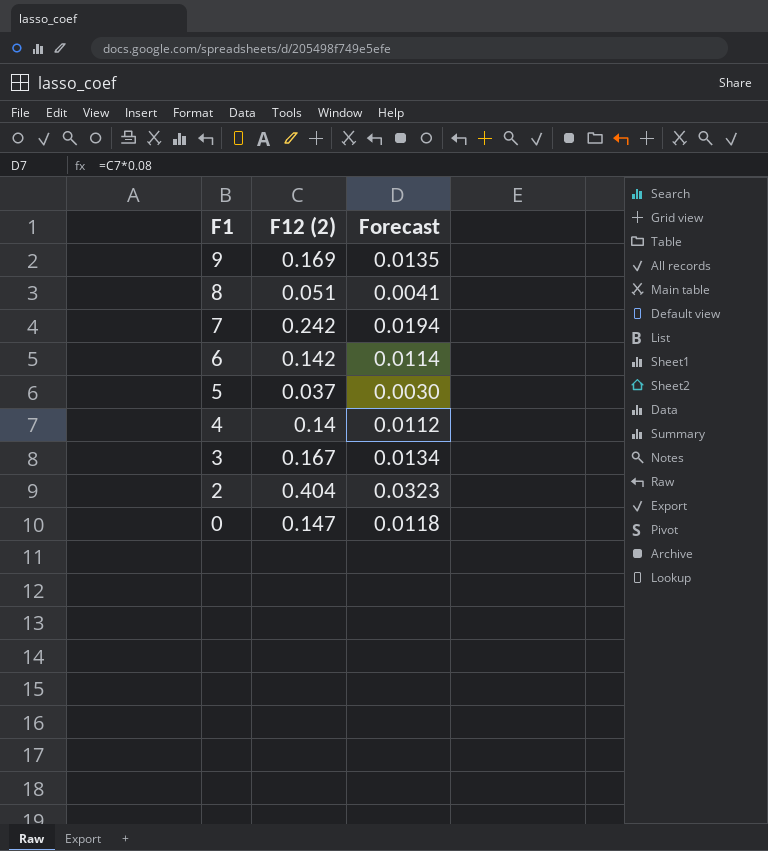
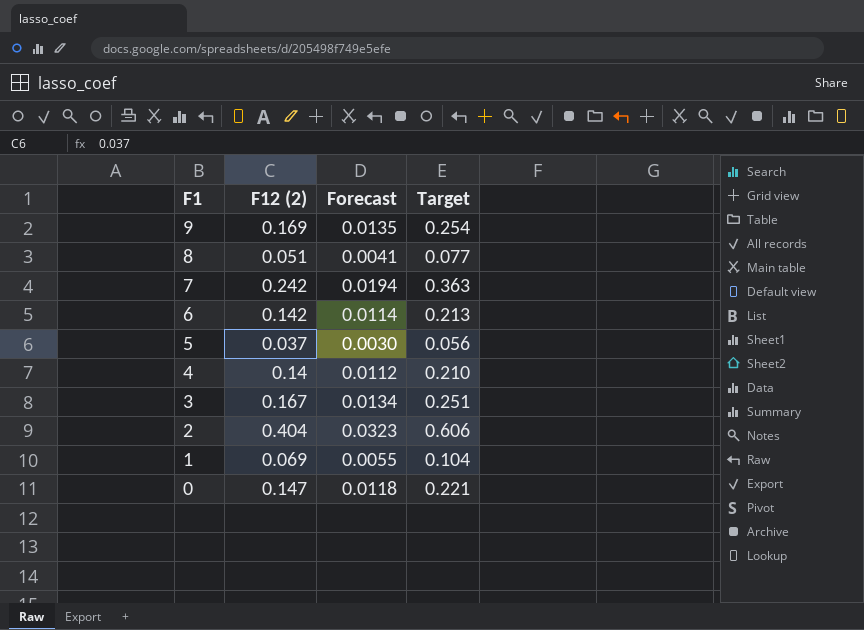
column Target | formula: none -> [F12 (2)] * 1.5
row 1: none -> 0.069 | 0.0055 | 0.104

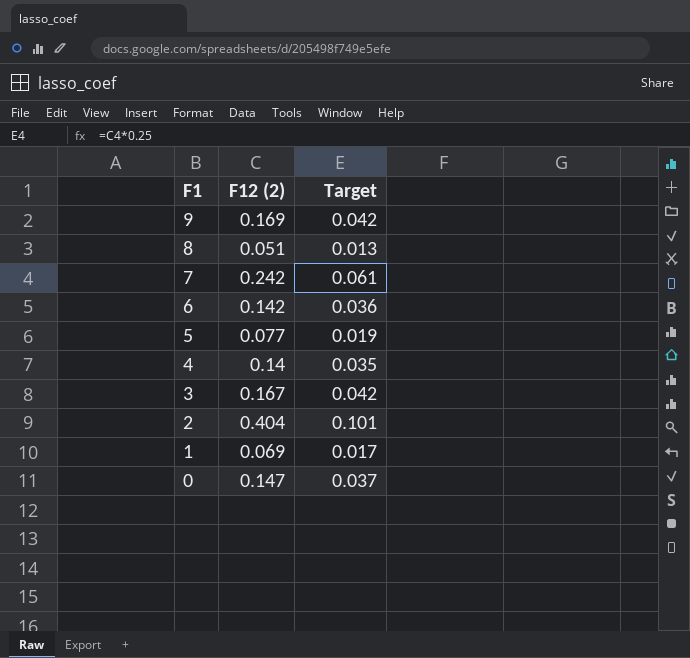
column Forecast | formula: [F12 (2)] * 0.08 -> none
column Target | formula: [F12 (2)] * 1.5 -> [F12 (2)] * 0.25
5 | F12 (2): 0.037 -> 0.077

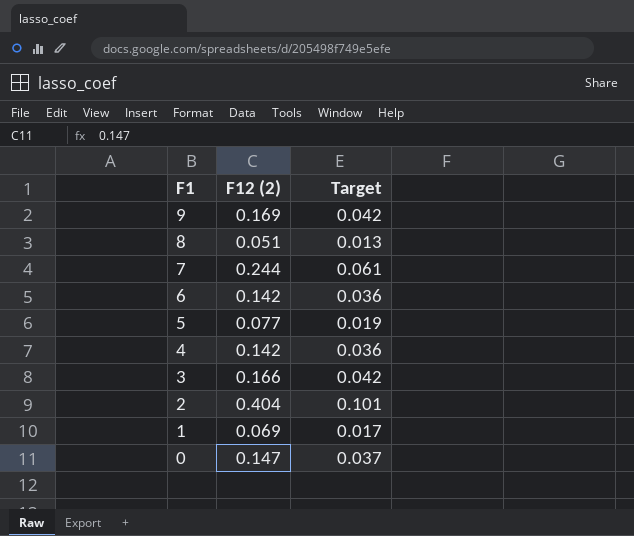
7 | F12 (2): 0.242 -> 0.244
4 | F12 (2): 0.14 -> 0.142
4 | Target: 0.035 -> 0.036
3 | F12 (2): 0.167 -> 0.166

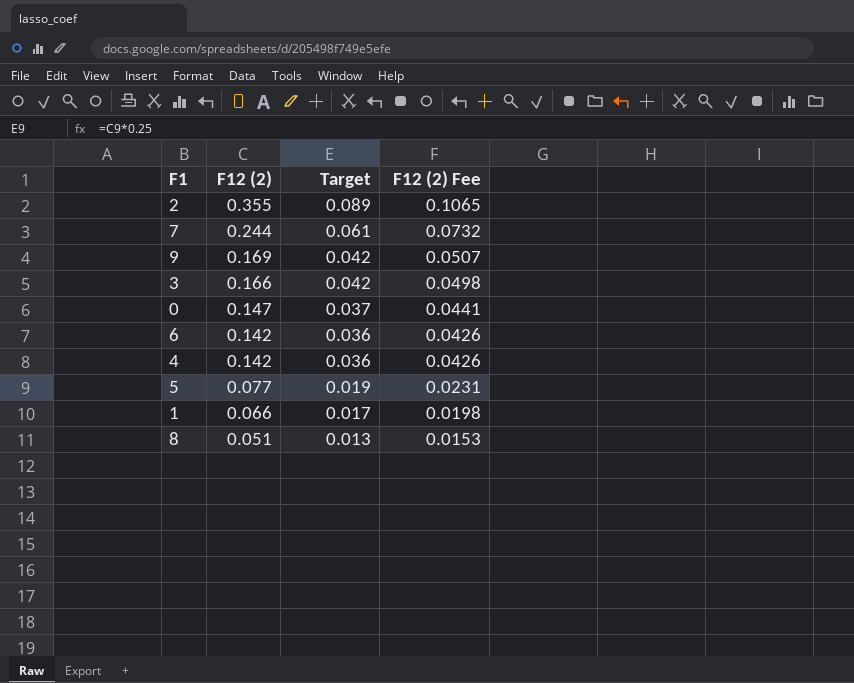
row order: F1 descending -> F12 (2) descending
column F12 (2) Fee | formula: none -> [F12 (2)] * 0.3
2 | F12 (2): 0.404 -> 0.355
2 | Target: 0.101 -> 0.089
1 | F12 (2): 0.069 -> 0.066

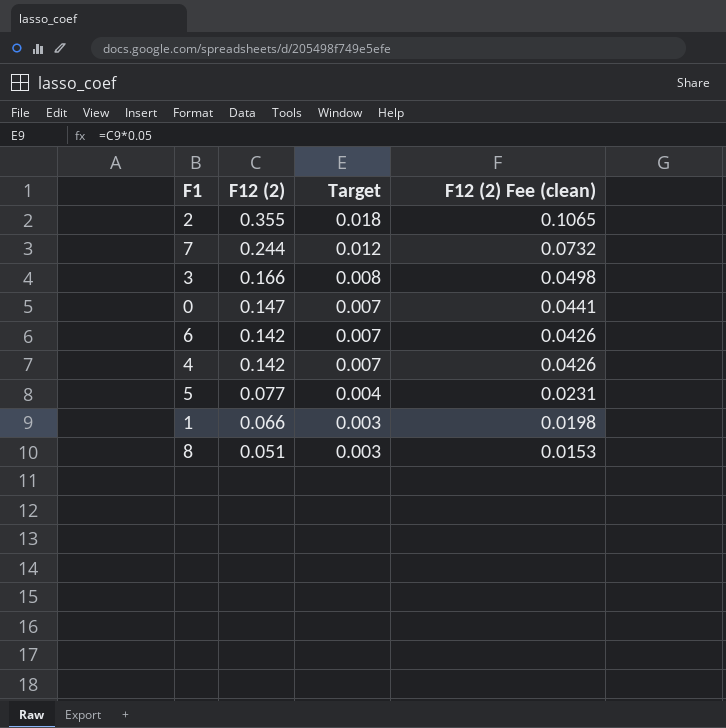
column Target | formula: [F12 (2)] * 0.25 -> [F12 (2)] * 0.05
column name: F12 (2) Fee -> F12 (2) Fee (clean)
row 9: 0.169 | 0.042 | 0.0507 -> none

